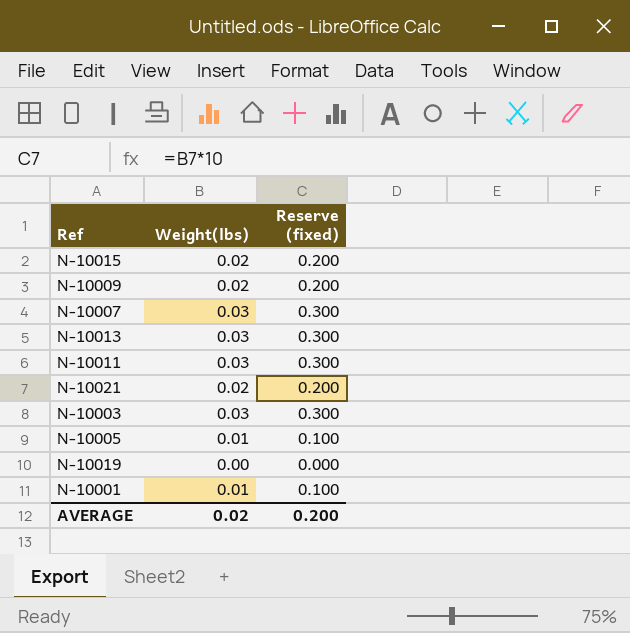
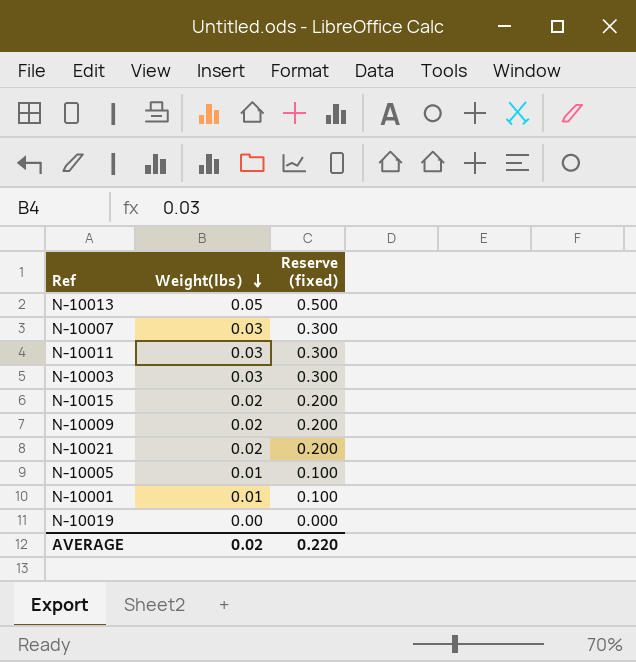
row order: none -> Weight(lbs) descending
N-10013 | Weight(lbs): 0.03 -> 0.05
N-10013 | Reserve (fixed): 0.300 -> 0.500
AVERAGE | Reserve (fixed): 0.200 -> 0.220

